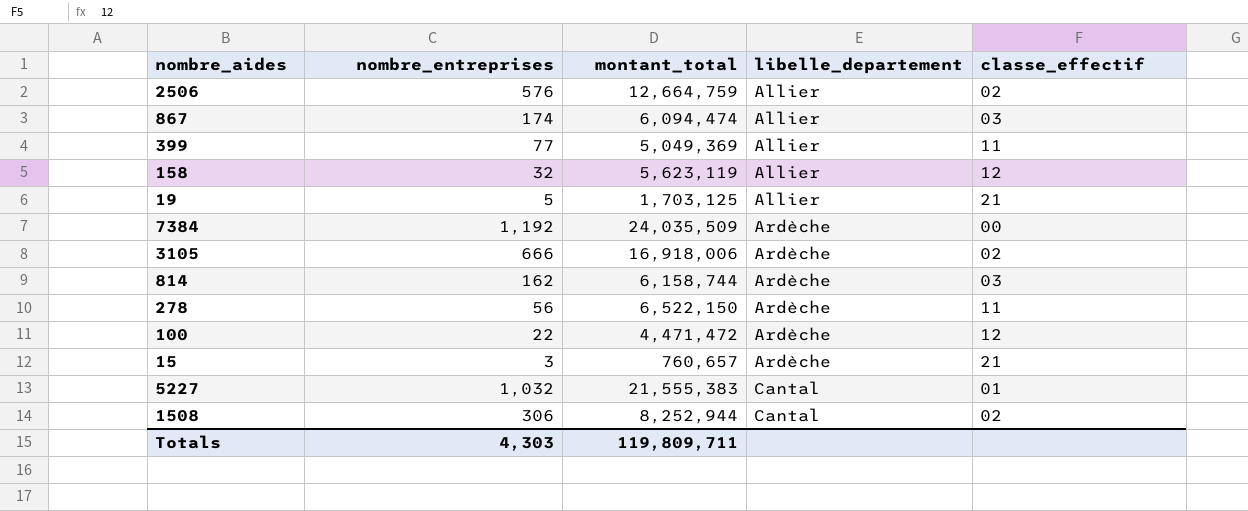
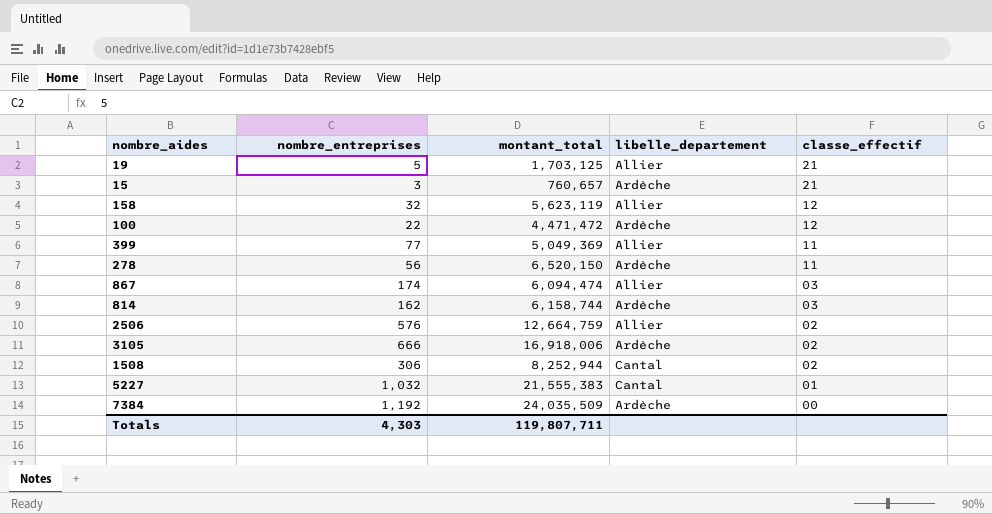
row order: libelle_departement ascending -> classe_effectif descending
278 | montant_total: 6,522,150 -> 6,520,150
Totals | montant_total: 119,809,711 -> 119,807,711

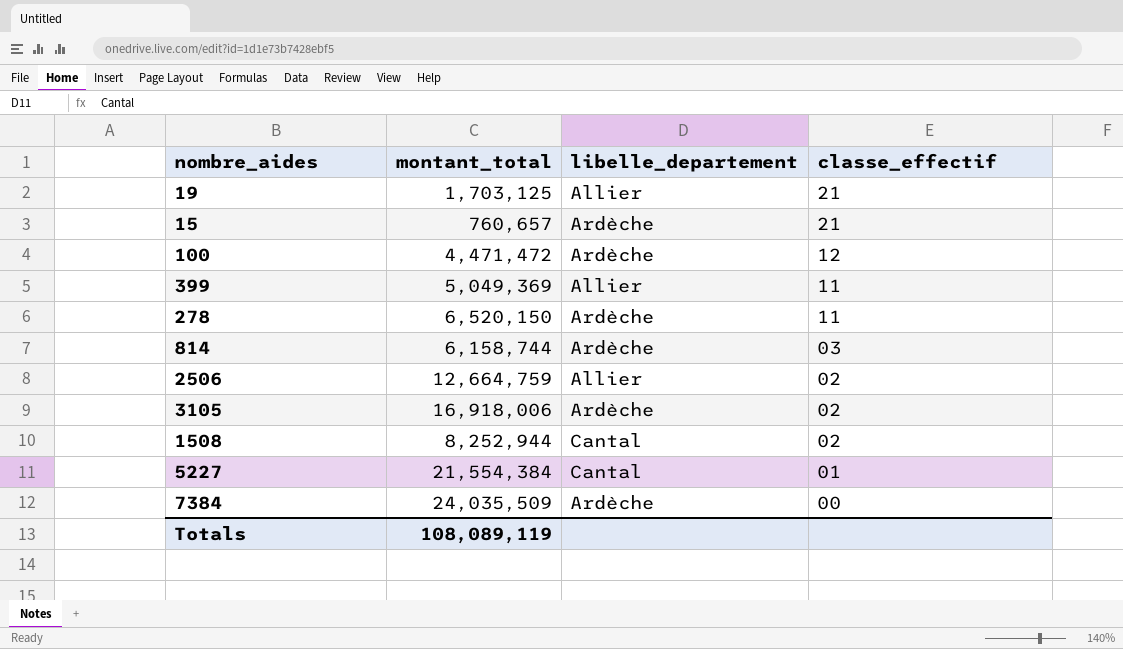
column nombre_entreprises | position: 2 -> none
row 158: 32 | 5,623,119 | Allier | 12 -> none
row 867: 174 | 6,094,474 | Allier | 03 -> none
5227 | montant_total: 21,555,383 -> 21,554,384
Totals | montant_total: 119,807,711 -> 108,089,119

